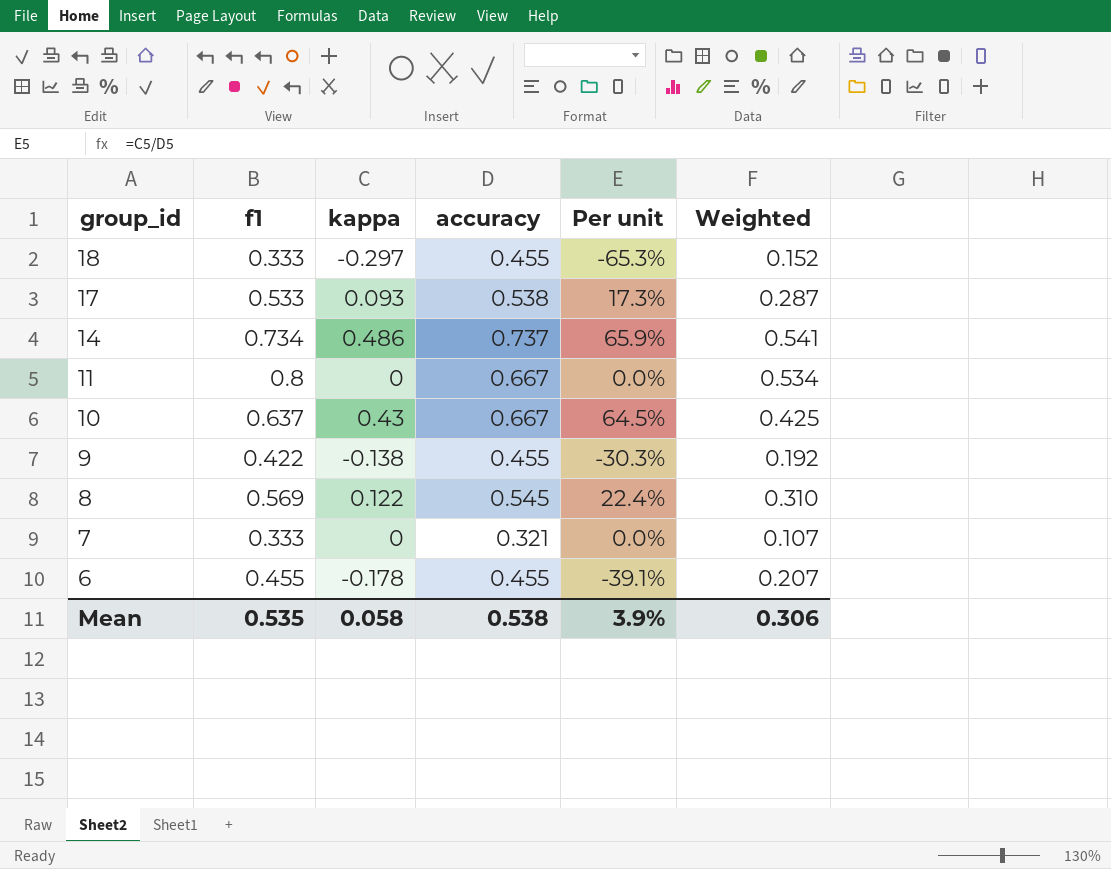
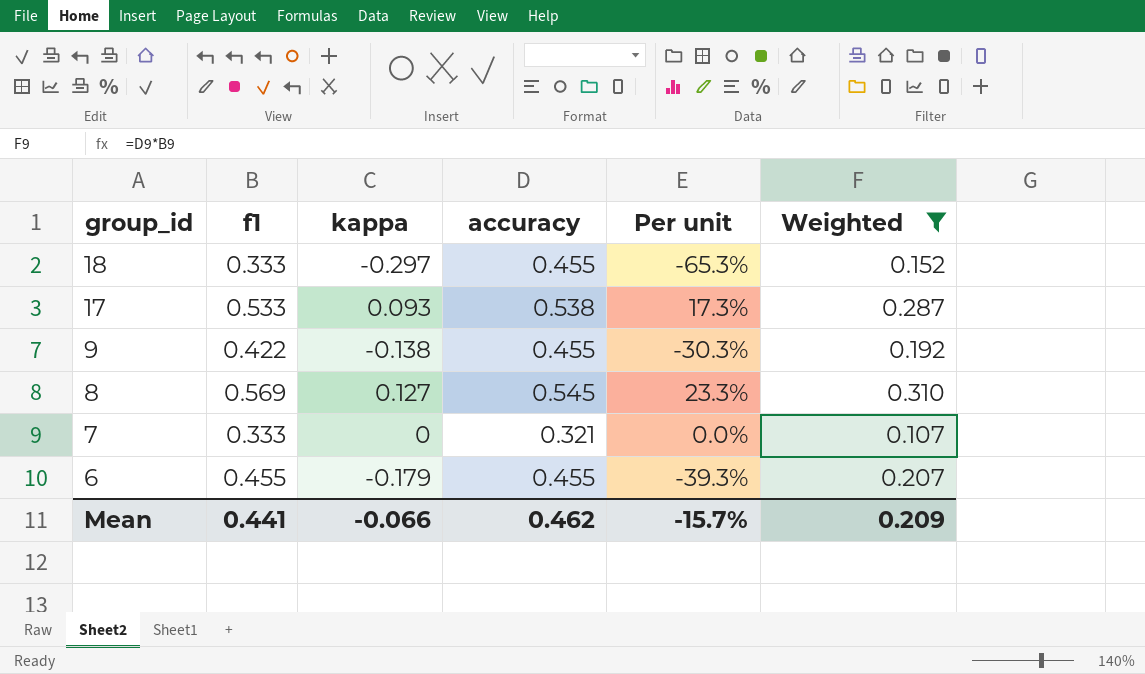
filter: none -> Weighted <= 0.310
8 | kappa: 0.122 -> 0.127
8 | Per unit: 22.4% -> 23.3%
6 | kappa: -0.178 -> -0.179
6 | Per unit: -39.1% -> -39.3%
Mean | f1: 0.535 -> 0.441
Mean | kappa: 0.058 -> -0.066
Mean | accuracy: 0.538 -> 0.462
Mean | Per unit: 3.9% -> -15.7%
Mean | Weighted: 0.306 -> 0.209

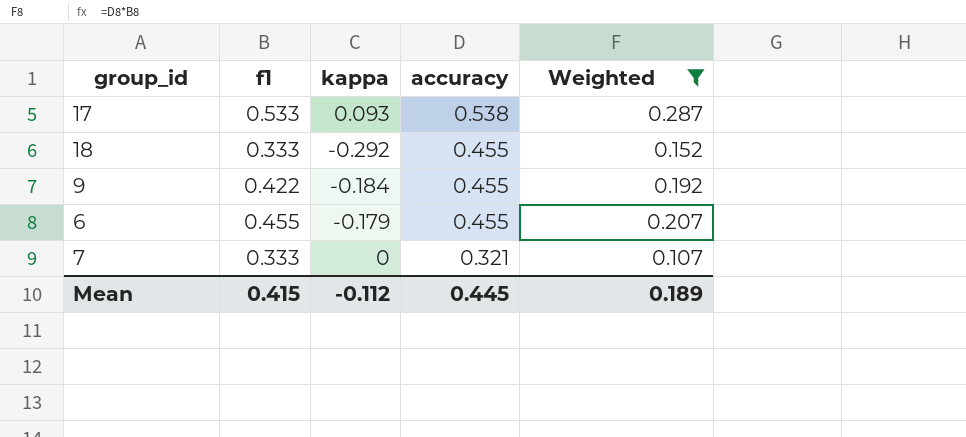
row order: group_id descending -> accuracy descending
column Per unit | formula: [kappa] / [accuracy] -> none
row 8: 0.569 | 0.127 | 0.545 | 23.3% | 0.310 -> none
18 | kappa: -0.297 -> -0.292
9 | kappa: -0.138 -> -0.184
Mean | f1: 0.441 -> 0.415
Mean | kappa: -0.066 -> -0.112
Mean | accuracy: 0.462 -> 0.445
Mean | Weighted: 0.209 -> 0.189

